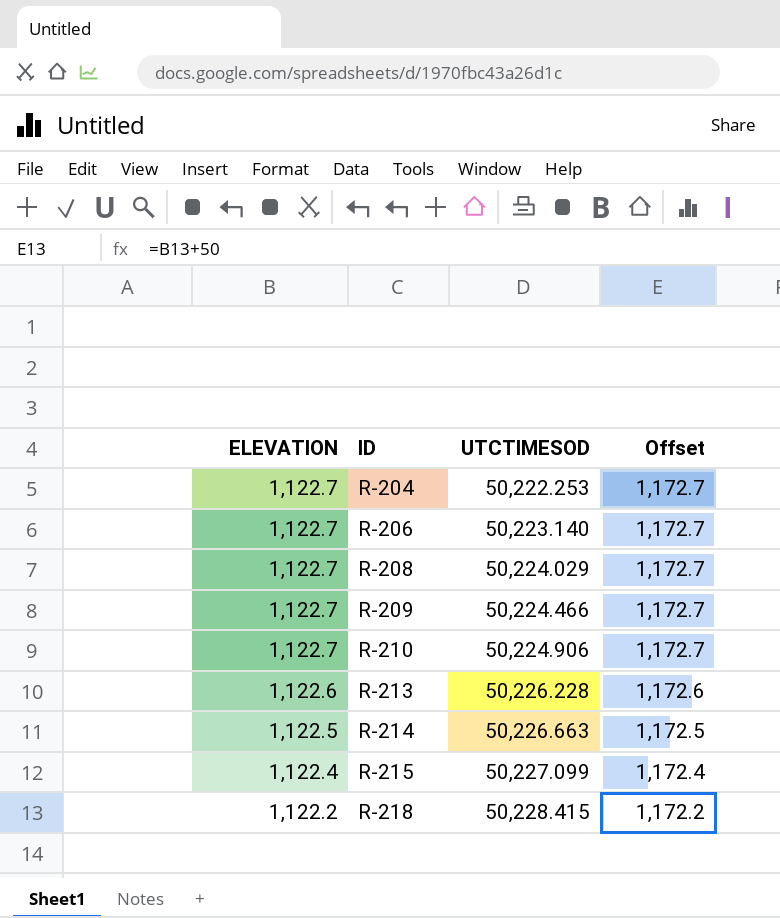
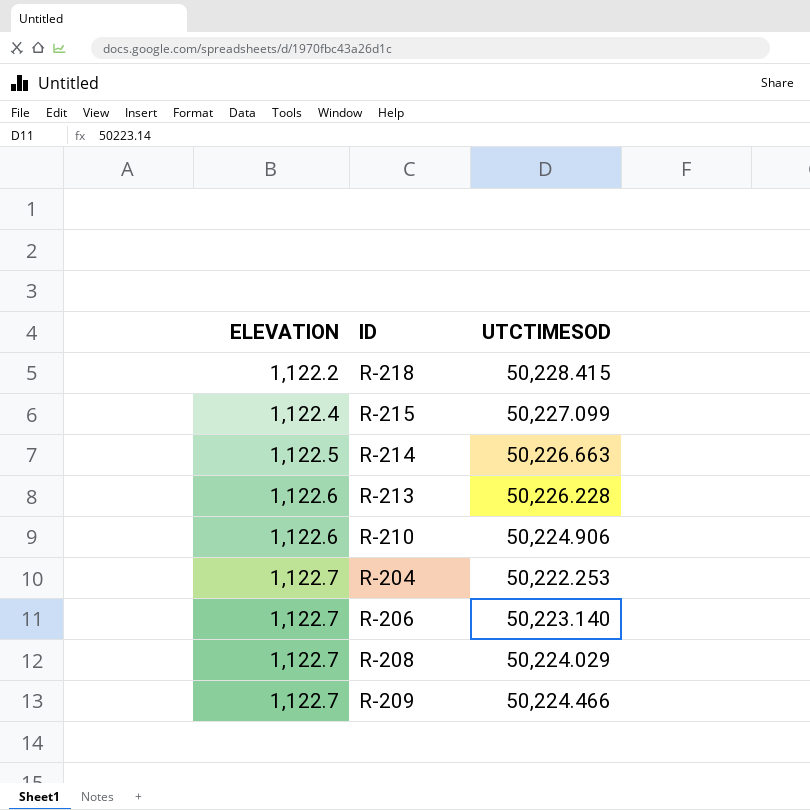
row order: ELEVATION descending -> ELEVATION ascending
column Offset | formula: [ELEVATION] + 50 -> none
R-210 | ELEVATION: 1,122.7 -> 1,122.6

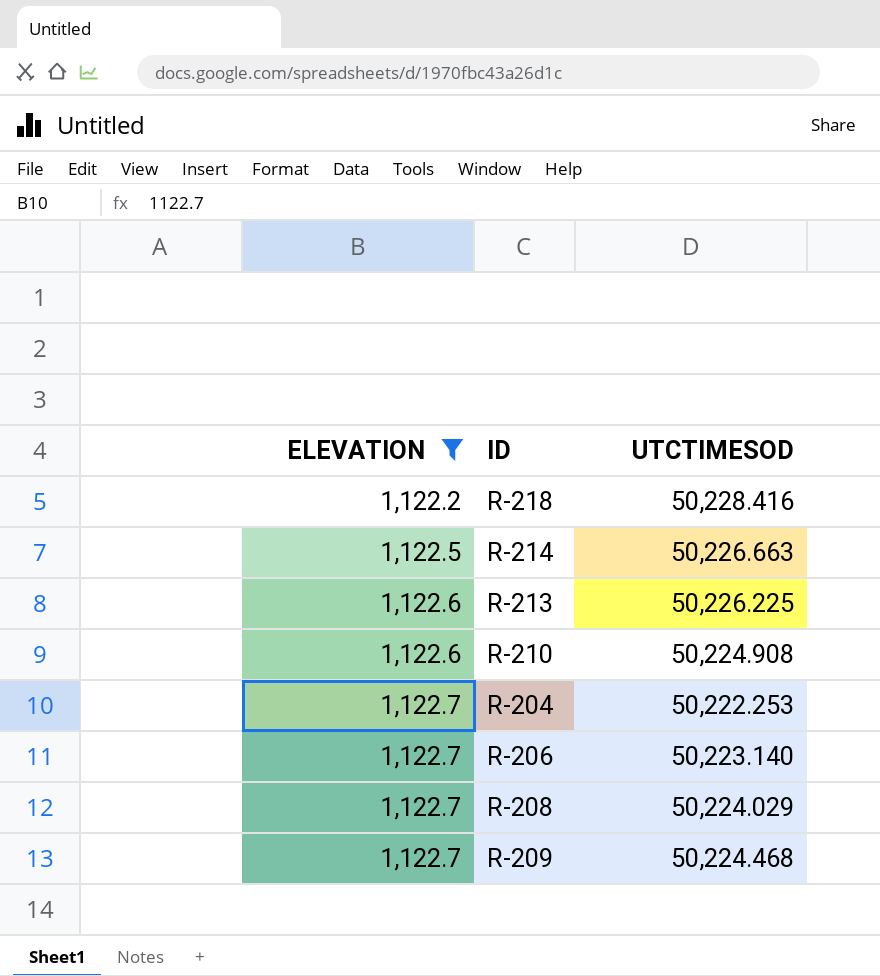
filter: none -> ELEVATION != 1,122.4
R-218 | UTCTIMESOD: 50,228.415 -> 50,228.416
R-213 | UTCTIMESOD: 50,226.228 -> 50,226.225
R-210 | UTCTIMESOD: 50,224.906 -> 50,224.908
R-209 | UTCTIMESOD: 50,224.466 -> 50,224.468

